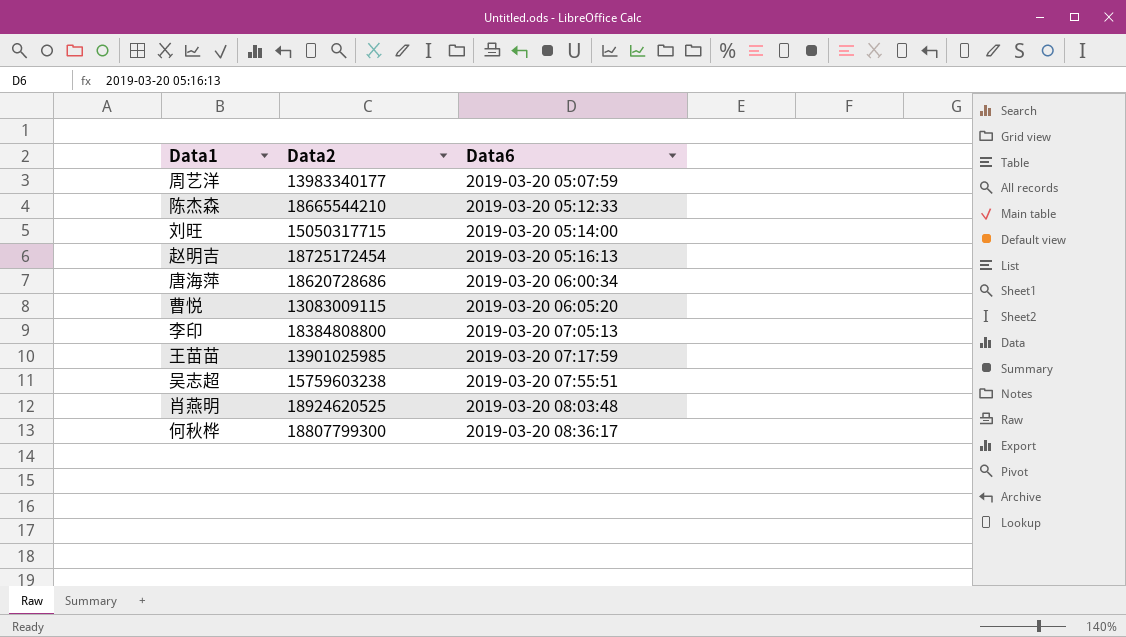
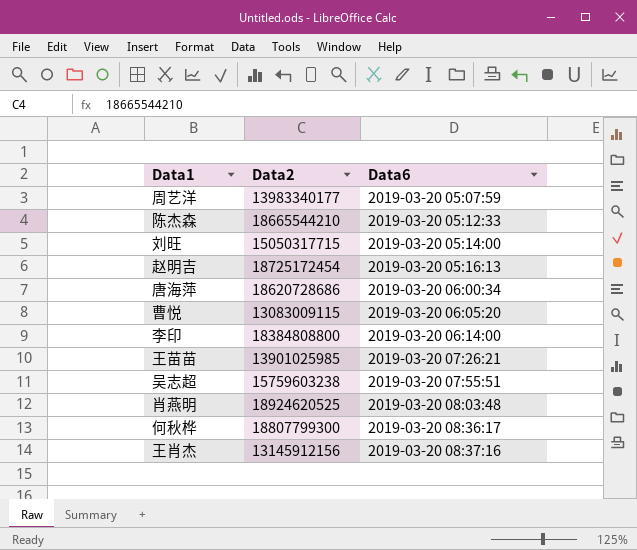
李印 | Data6: 2019-03-20 07:05:13 -> 2019-03-20 06:14:00
王苗苗 | Data6: 2019-03-20 07:17:59 -> 2019-03-20 07:26:21
row 王肖杰: none -> 13145912156 | 2019-03-20 08:37:16

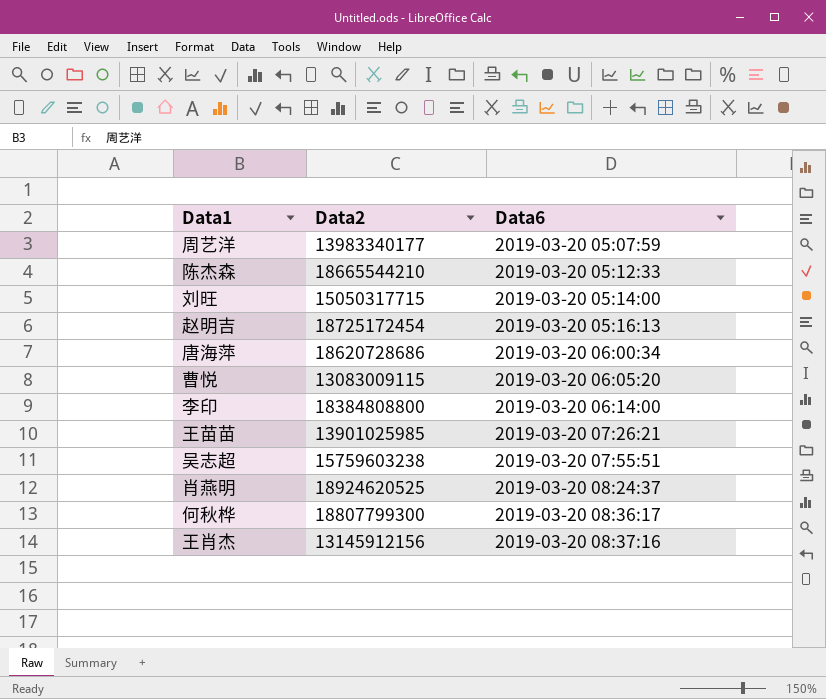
肖燕明 | Data6: 2019-03-20 08:03:48 -> 2019-03-20 08:24:37

